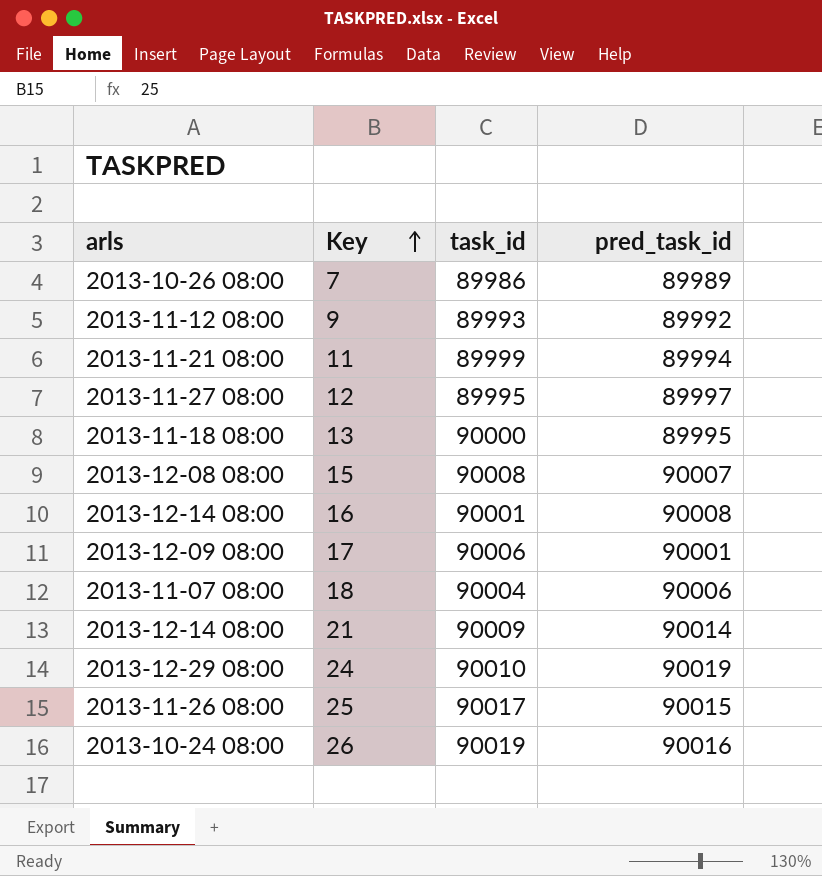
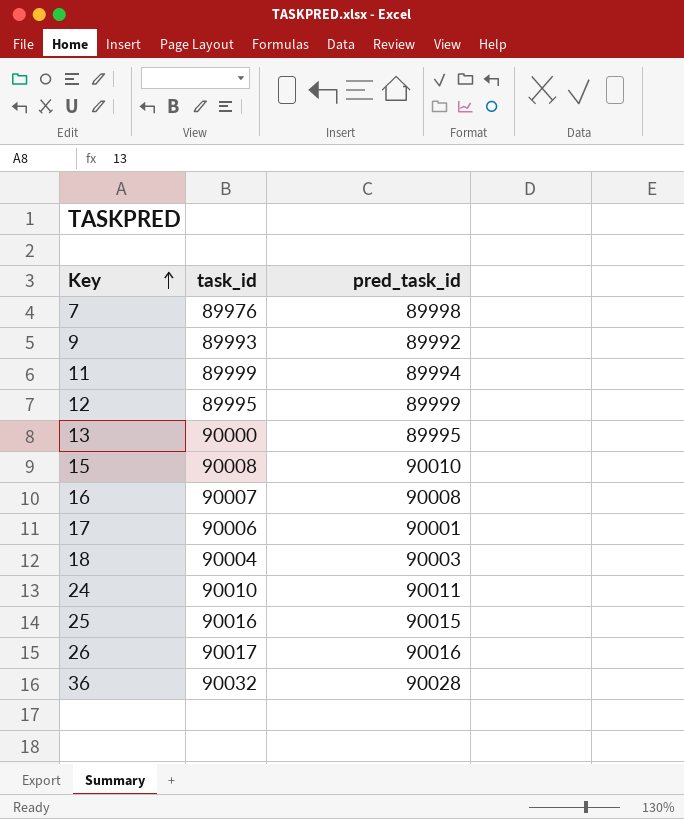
column arls | position: 1 -> none
row 21: 2013-12-14 08:00 | 90009 | 90014 -> none
7 | task_id: 89986 -> 89976
7 | pred_task_id: 89989 -> 89998
12 | pred_task_id: 89997 -> 89999
15 | pred_task_id: 90007 -> 90010
16 | task_id: 90001 -> 90007
18 | pred_task_id: 90006 -> 90003
24 | pred_task_id: 90019 -> 90011
25 | task_id: 90017 -> 90016
26 | task_id: 90019 -> 90017
row 36: none -> 90032 | 90028

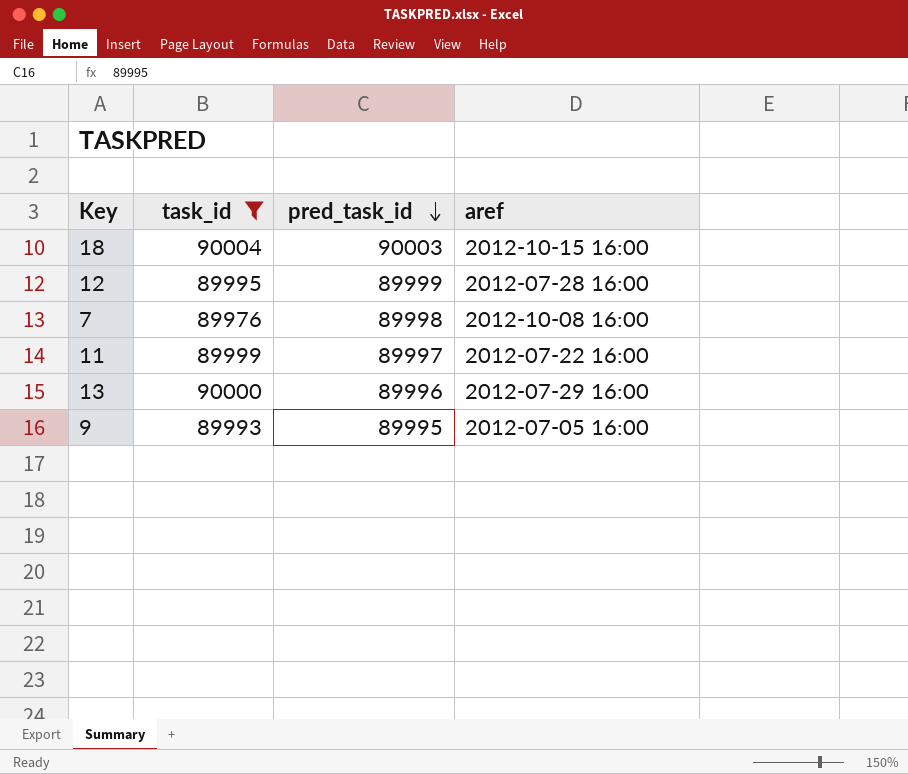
filter: none -> task_id <= 90004
row order: Key ascending -> pred_task_id descending
column aref | position: none -> 4
11 | pred_task_id: 89994 -> 89997
13 | pred_task_id: 89995 -> 89996
9 | pred_task_id: 89992 -> 89995

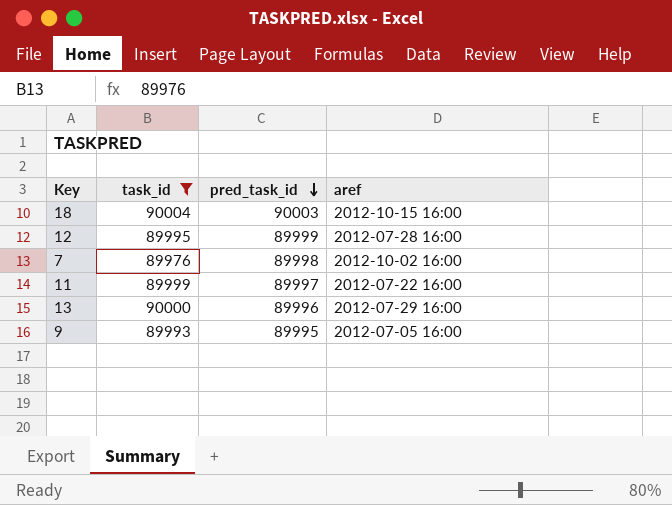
7 | aref: 2012-10-08 16:00 -> 2012-10-02 16:00

